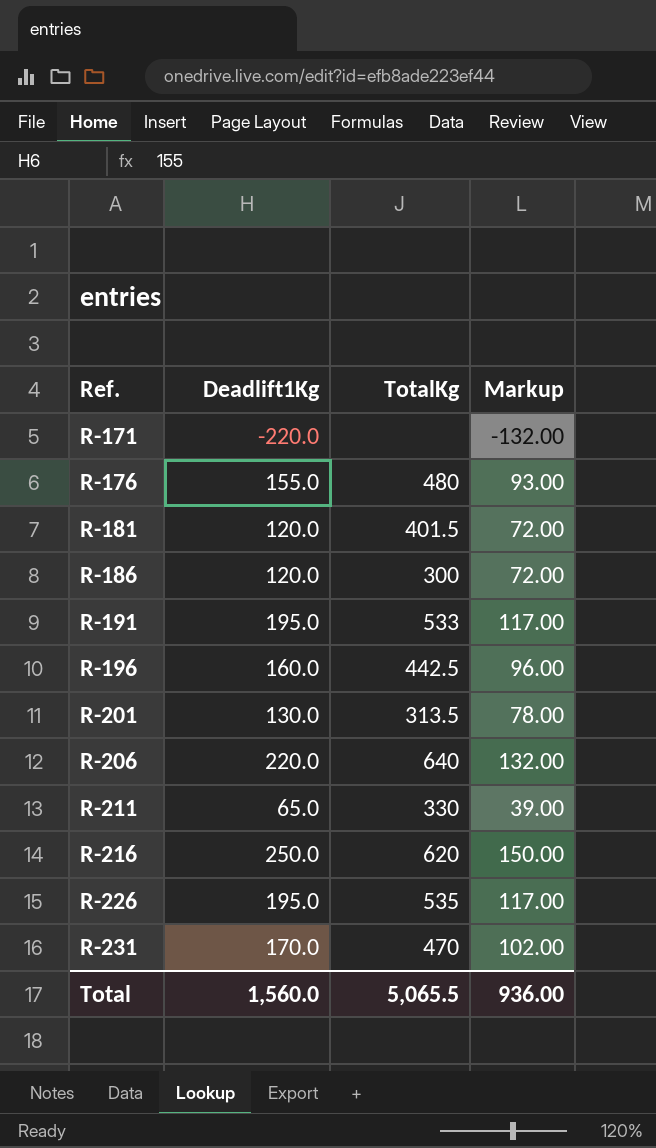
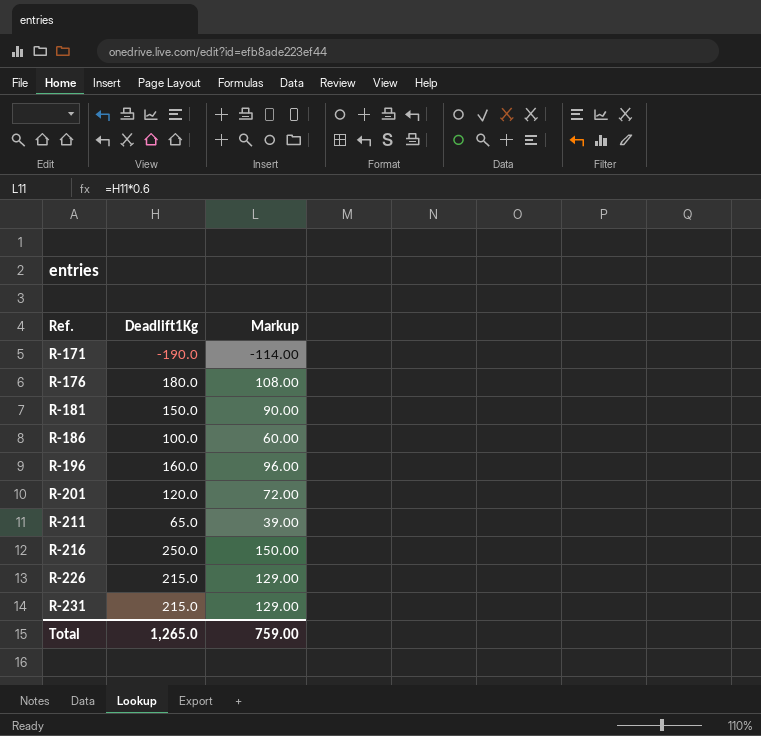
column TotalKg | position: 3 -> none
row R-191: 195.0 | 533 | 117.00 -> none
row R-206: 220.0 | 640 | 132.00 -> none
R-171 | Deadlift1Kg: -220.0 -> -190.0
R-171 | Markup: -132.00 -> -114.00
R-176 | Deadlift1Kg: 155.0 -> 180.0
R-176 | Markup: 93.00 -> 108.00
R-181 | Deadlift1Kg: 120.0 -> 150.0
R-181 | Markup: 72.00 -> 90.00
R-186 | Deadlift1Kg: 120.0 -> 100.0
R-186 | Markup: 72.00 -> 60.00
R-201 | Deadlift1Kg: 130.0 -> 120.0
R-201 | Markup: 78.00 -> 72.00
R-226 | Deadlift1Kg: 195.0 -> 215.0
R-226 | Markup: 117.00 -> 129.00
R-231 | Deadlift1Kg: 170.0 -> 215.0
R-231 | Markup: 102.00 -> 129.00
Total | Deadlift1Kg: 1,560.0 -> 1,265.0
Total | Markup: 936.00 -> 759.00

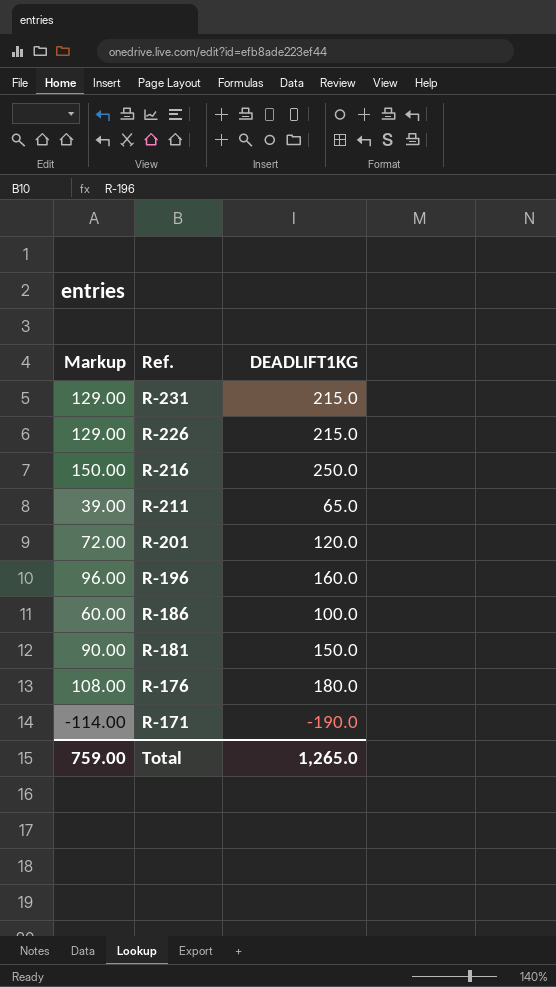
row order: Ref. ascending -> Ref. descending
column Markup | position: 3 -> 1
column name: Deadlift1Kg -> DEADLIFT1KG

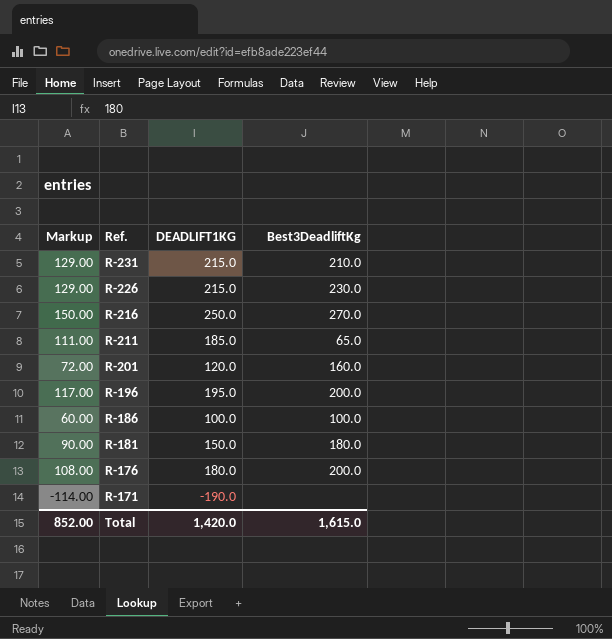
column Best3DeadliftKg | position: none -> 4
R-211 | Markup: 39.00 -> 111.00
R-211 | DEADLIFT1KG: 65.0 -> 185.0
R-196 | Markup: 96.00 -> 117.00
R-196 | DEADLIFT1KG: 160.0 -> 195.0
Total | Markup: 759.00 -> 852.00
Total | DEADLIFT1KG: 1,265.0 -> 1,420.0

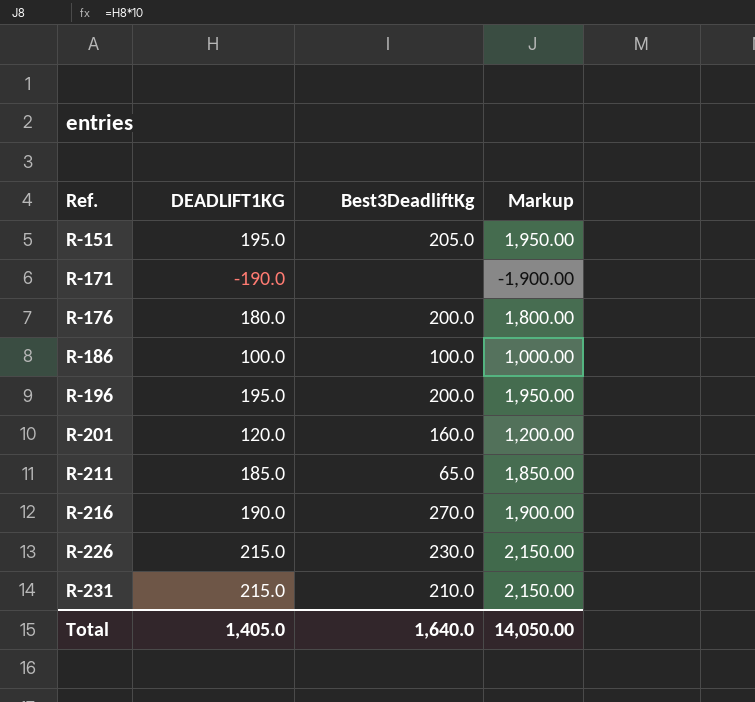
row order: Ref. descending -> Ref. ascending
column Markup | formula: [DEADLIFT1KG] * 0.6 -> [DEADLIFT1KG] * 10
column Markup | position: 1 -> 4
row R-181: 90.00 | 150.0 | 180.0 -> none
row R-151: none -> 195.0 | 205.0 | 1,950.00
R-216 | DEADLIFT1KG: 250.0 -> 190.0
Total | DEADLIFT1KG: 1,420.0 -> 1,405.0
Total | Best3DeadliftKg: 1,615.0 -> 1,640.0
Total | Markup: 852.00 -> 14,050.00

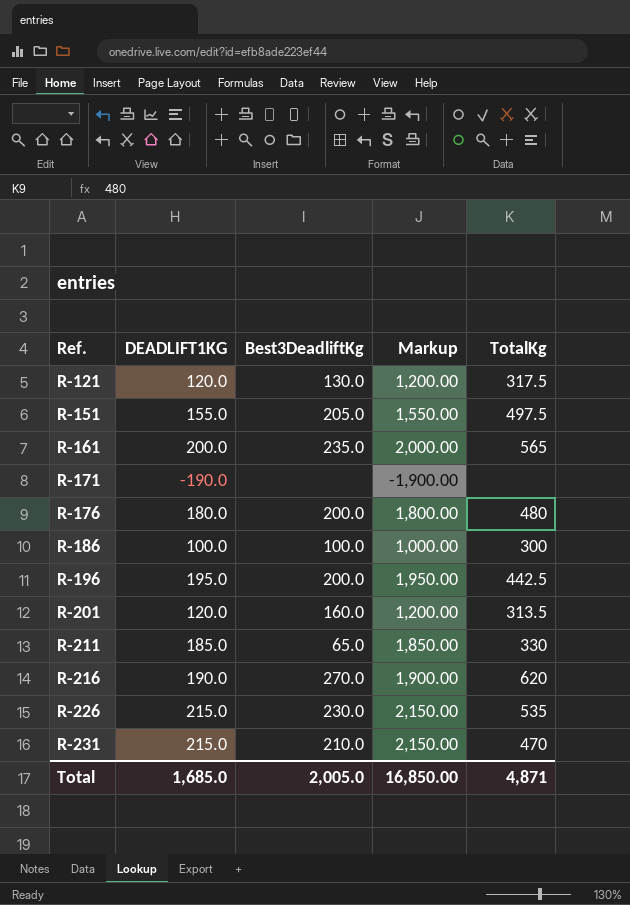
column TotalKg | position: none -> 5
row R-121: none -> 120.0 | 130.0 | 1,200.00 | 317.5
R-151 | DEADLIFT1KG: 195.0 -> 155.0
R-151 | Markup: 1,950.00 -> 1,550.00
row R-161: none -> 200.0 | 235.0 | 2,000.00 | 565
Total | DEADLIFT1KG: 1,405.0 -> 1,685.0
Total | Best3DeadliftKg: 1,640.0 -> 2,005.0
Total | Markup: 14,050.00 -> 16,850.00

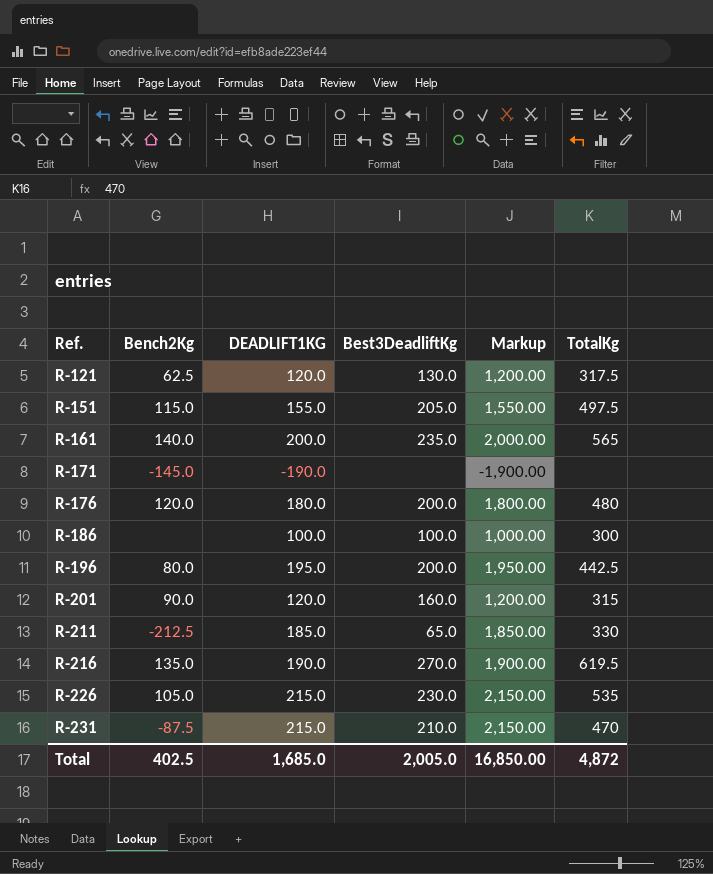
column Bench2Kg | position: none -> 2
R-201 | TotalKg: 313.5 -> 315
R-216 | TotalKg: 620 -> 619.5
Total | TotalKg: 4,871 -> 4,872

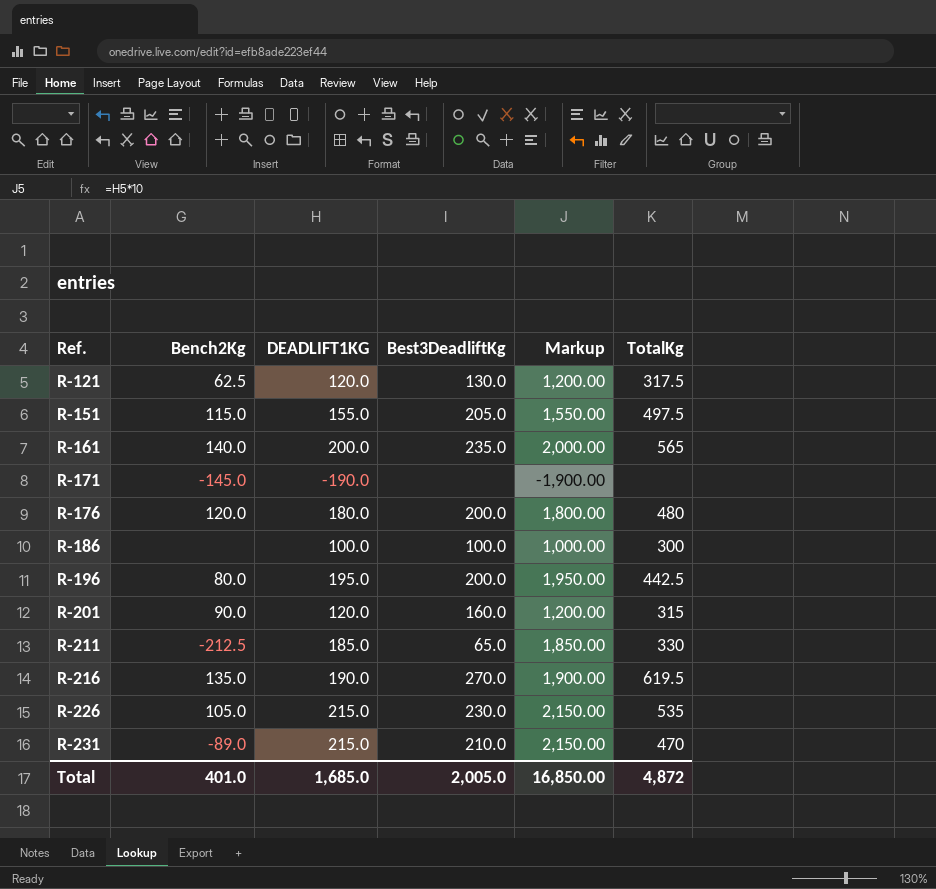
R-231 | Bench2Kg: -87.5 -> -89.0
Total | Bench2Kg: 402.5 -> 401.0

